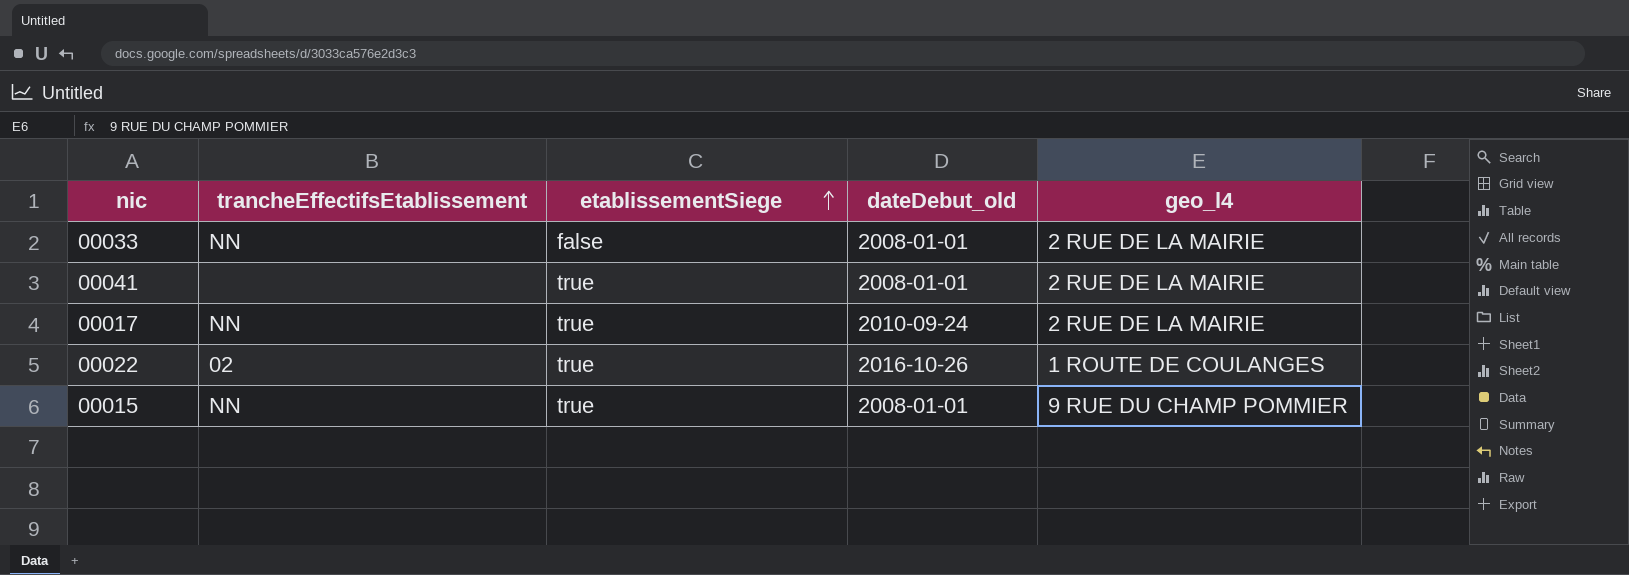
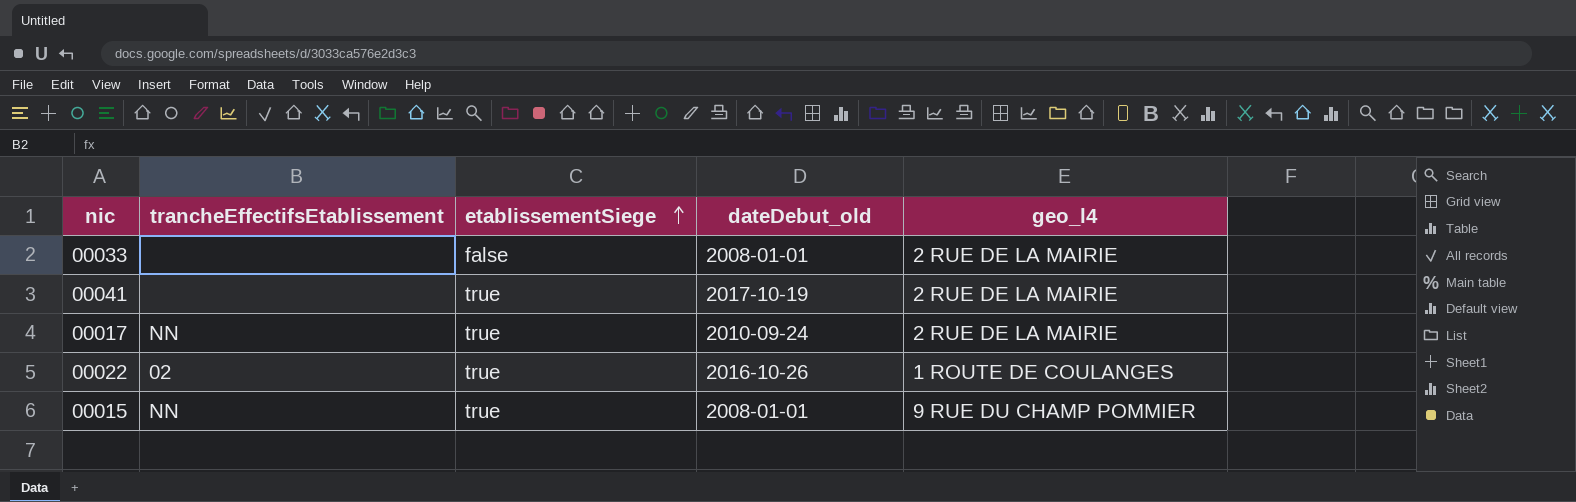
00033 | trancheEffectifsEtablissement: NN -> none
00041 | dateDebut_old: 2008-01-01 -> 2017-10-19

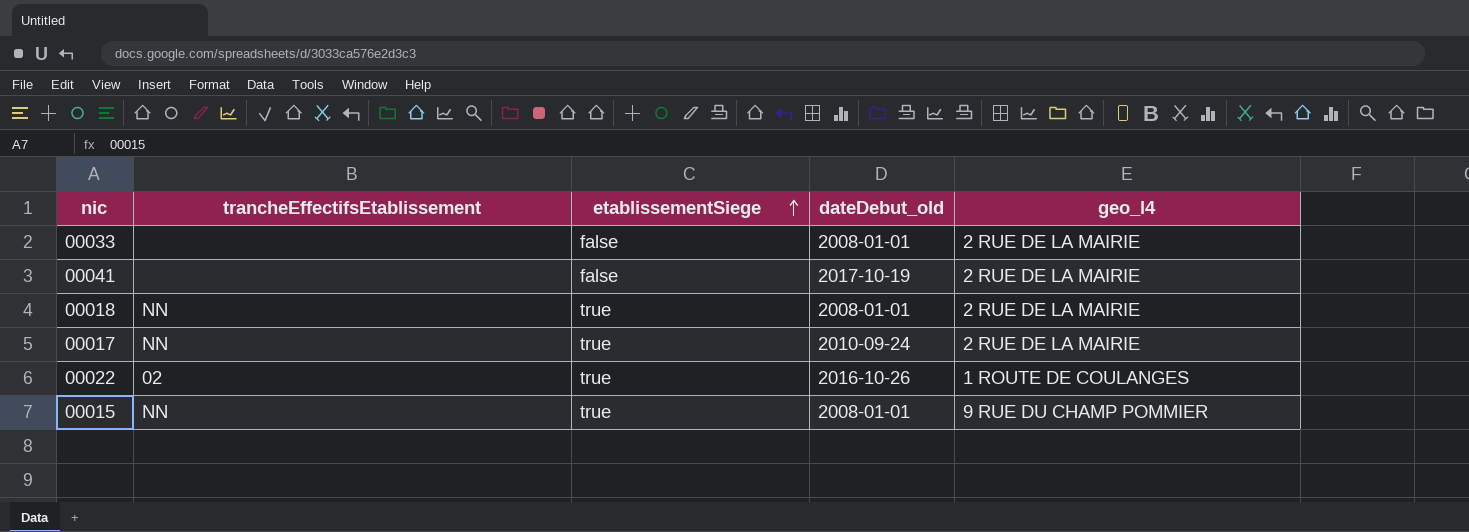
00041 | etablissementSiege: true -> false
row 00018: none -> NN | true | 2008-01-01 | 2 RUE DE LA MAIRIE

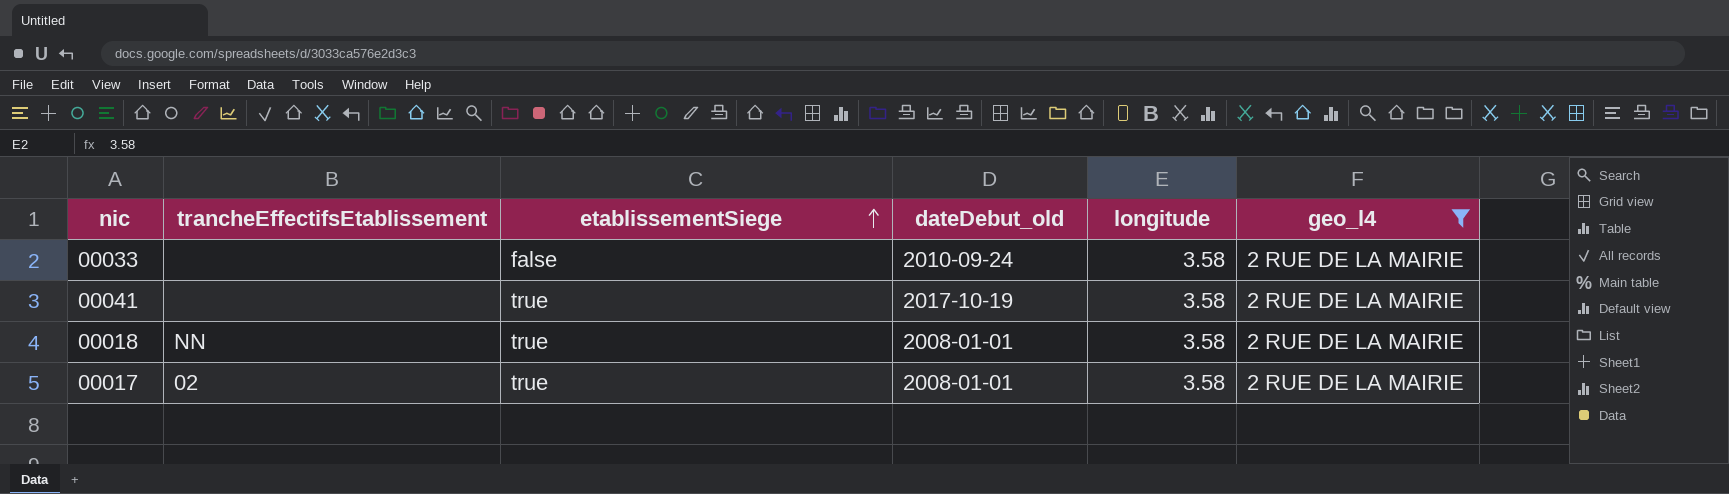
filter: none -> geo_l4 = 2 RUE DE LA MAIRIE
column longitude | position: none -> 5
00033 | dateDebut_old: 2008-01-01 -> 2010-09-24
00041 | etablissementSiege: false -> true
00017 | trancheEffectifsEtablissement: NN -> 02
00017 | dateDebut_old: 2010-09-24 -> 2008-01-01

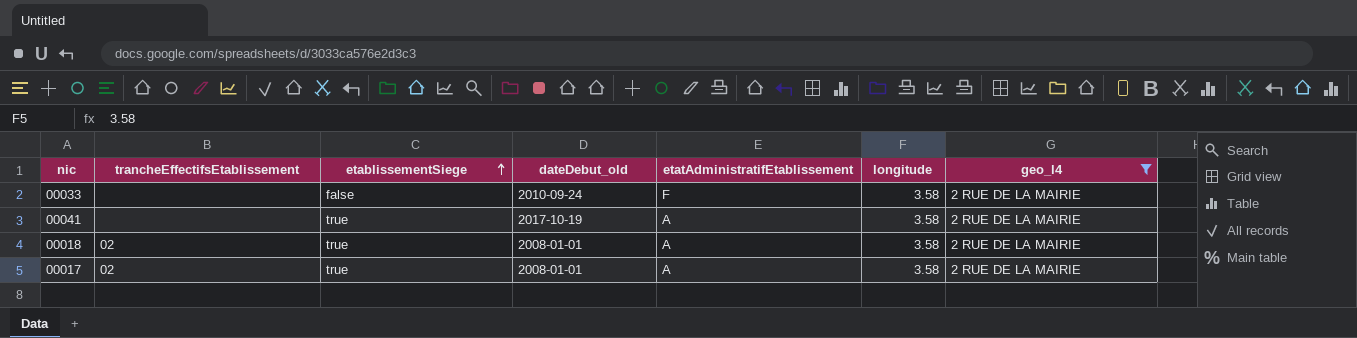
column etatAdministratifEtablissement | position: none -> 5
00018 | trancheEffectifsEtablissement: NN -> 02

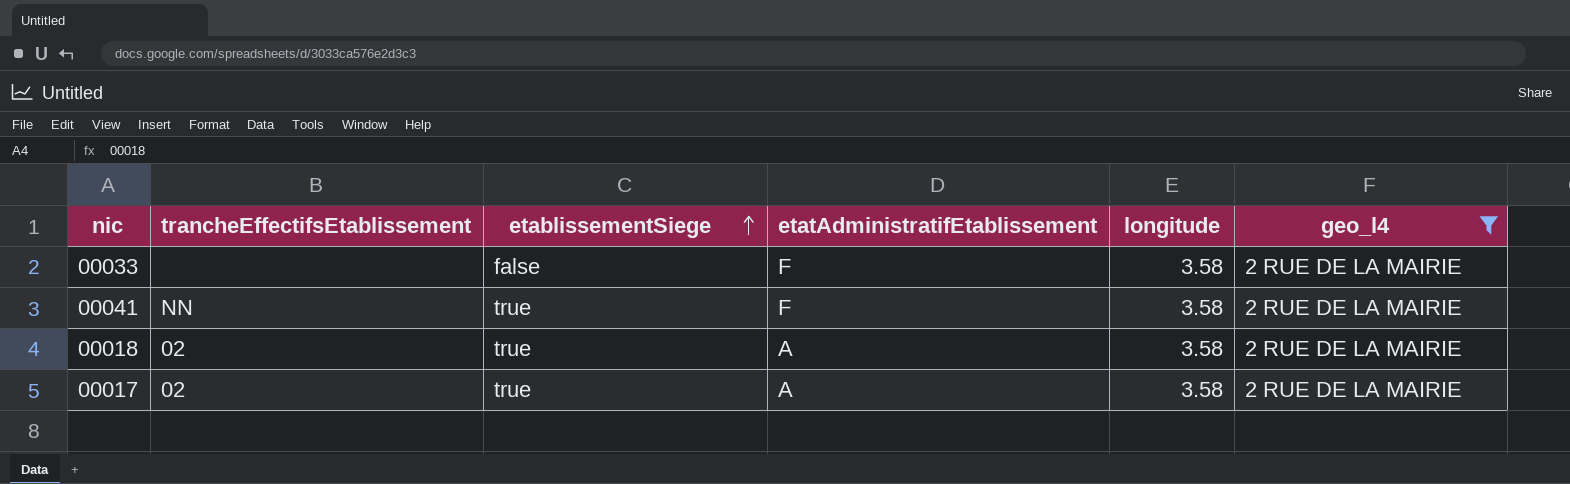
column dateDebut_old | position: 4 -> none
00041 | trancheEffectifsEtablissement: none -> NN
00041 | etatAdministratifEtablissement: A -> F

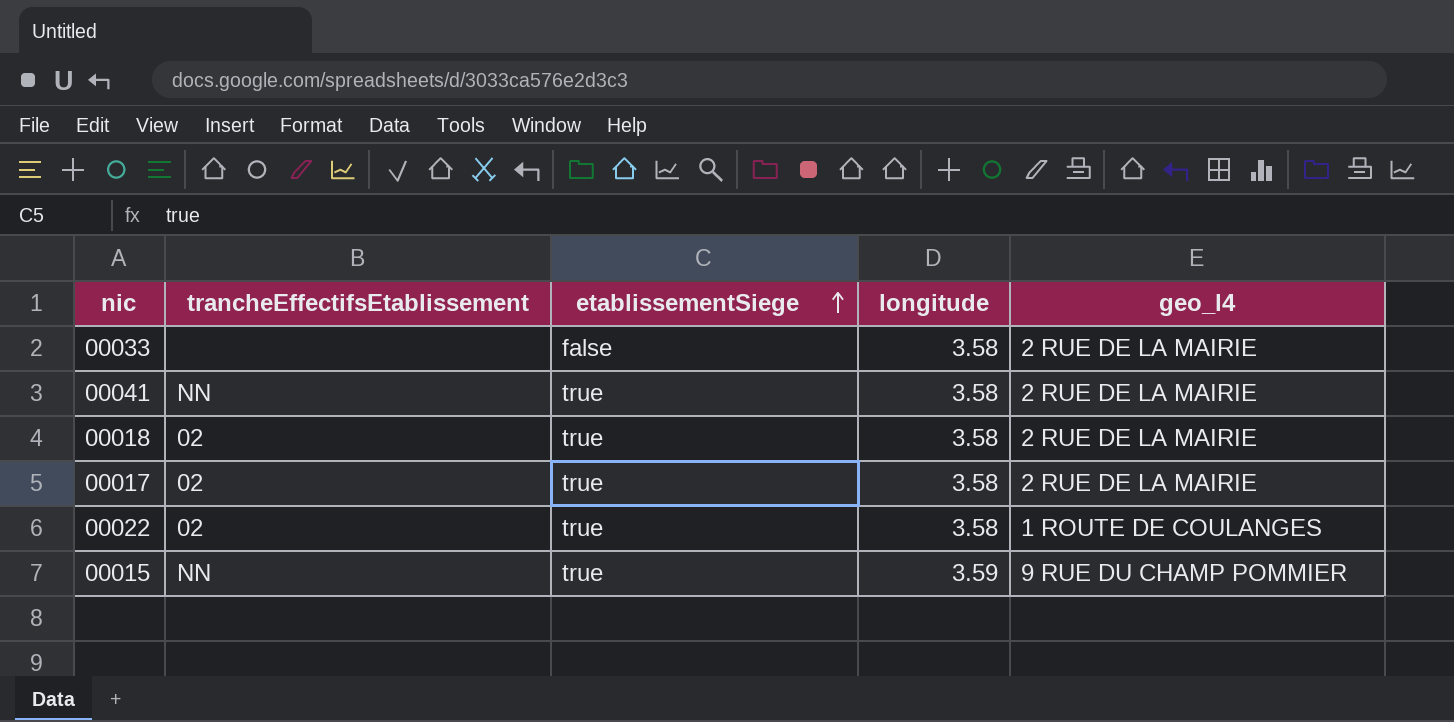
filter: geo_l4 = 2 RUE DE LA MAIRIE -> none
column etatAdministratifEtablissement | position: 4 -> none

